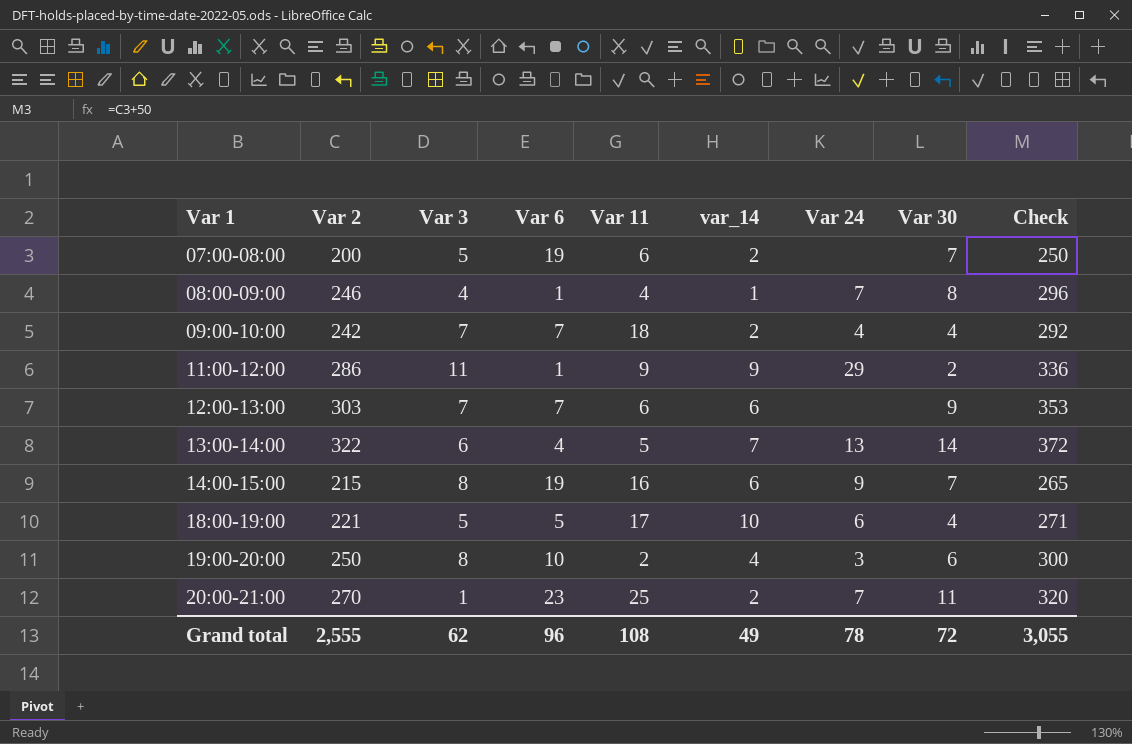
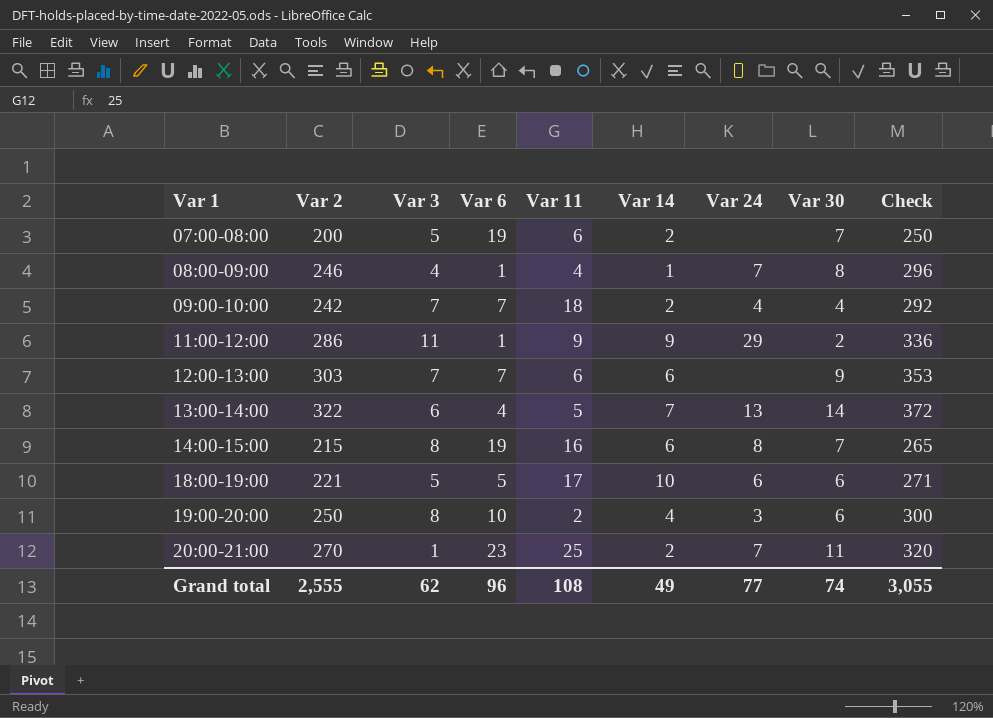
column name: var_14 -> Var 14
14:00-15:00 | Var 24: 9 -> 8
18:00-19:00 | Var 30: 4 -> 6
Grand total | Var 24: 78 -> 77
Grand total | Var 30: 72 -> 74

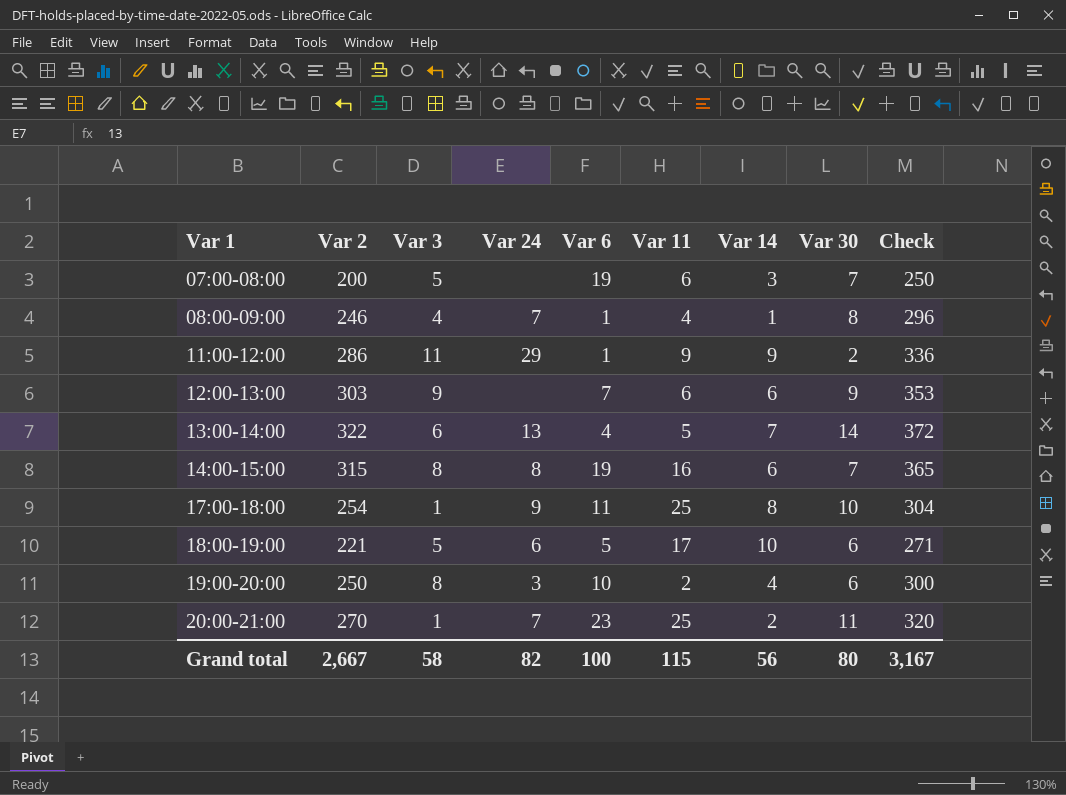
column Var 24 | position: 7 -> 4
row 09:00-10:00: 242 | 7 | 7 | 18 | 2 | 4 | 4 | 292 -> none
07:00-08:00 | Var 14: 2 -> 3
12:00-13:00 | Var 3: 7 -> 9
14:00-15:00 | Var 2: 215 -> 315
14:00-15:00 | Check: 265 -> 365
row 17:00-18:00: none -> 254 | 1 | 9 | 11 | 25 | 8 | 10 | 304
Grand total | Var 2: 2,555 -> 2,667
Grand total | Var 3: 62 -> 58
Grand total | Var 24: 77 -> 82
Grand total | Var 6: 96 -> 100
Grand total | Var 11: 108 -> 115
Grand total | Var 14: 49 -> 56
Grand total | Var 30: 74 -> 80
Grand total | Check: 3,055 -> 3,167

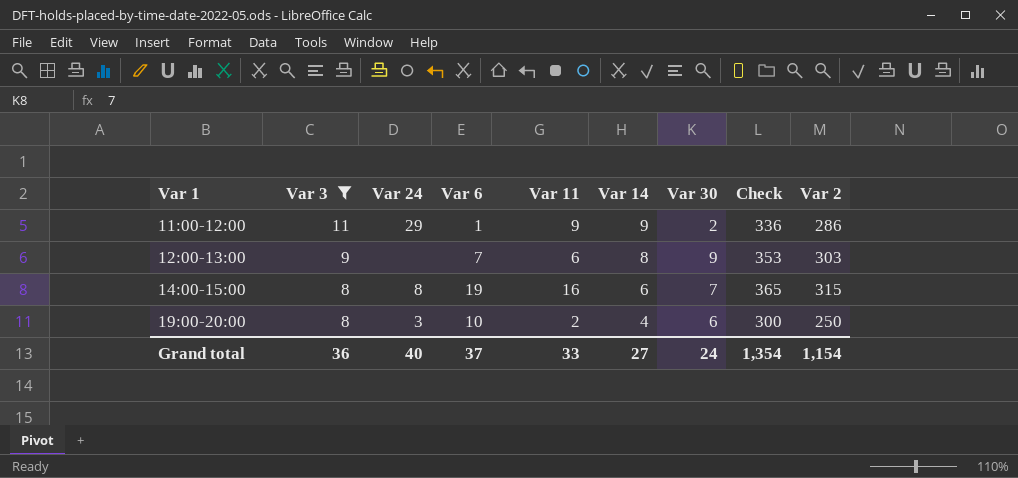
filter: none -> Var 3 >= 8
column Var 2 | position: 2 -> 9
12:00-13:00 | Var 14: 6 -> 8
Grand total | Var 3: 58 -> 36
Grand total | Var 24: 82 -> 40
Grand total | Var 6: 100 -> 37
Grand total | Var 11: 115 -> 33
Grand total | Var 14: 56 -> 27
Grand total | Var 30: 80 -> 24
Grand total | Check: 3,167 -> 1,354
Grand total | Var 2: 2,667 -> 1,154

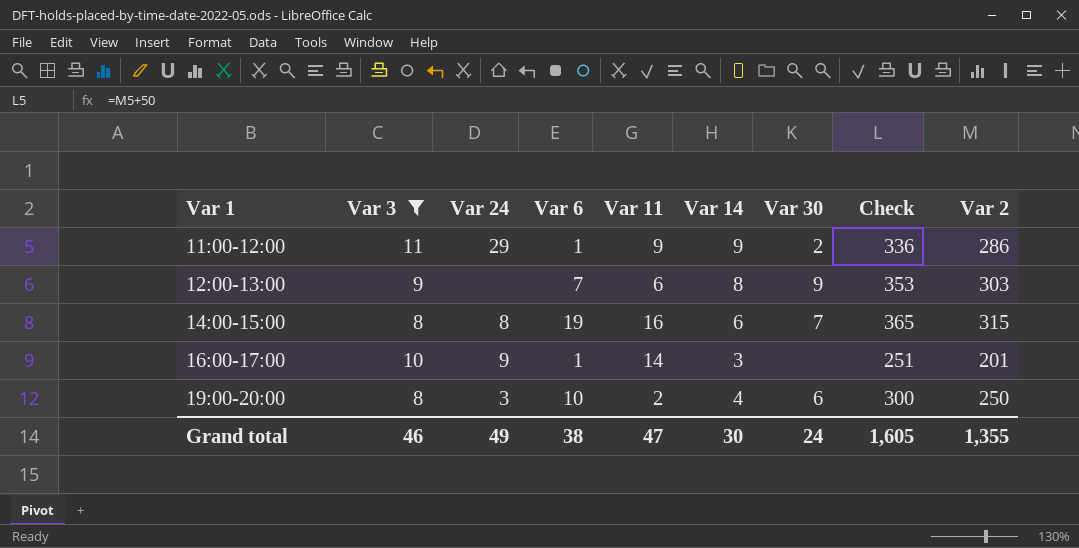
row 16:00-17:00: none -> 10 | 9 | 1 | 14 | 3 | none | 251 | 201
Grand total | Var 3: 36 -> 46
Grand total | Var 24: 40 -> 49
Grand total | Var 6: 37 -> 38
Grand total | Var 11: 33 -> 47
Grand total | Var 14: 27 -> 30
Grand total | Check: 1,354 -> 1,605
Grand total | Var 2: 1,154 -> 1,355

